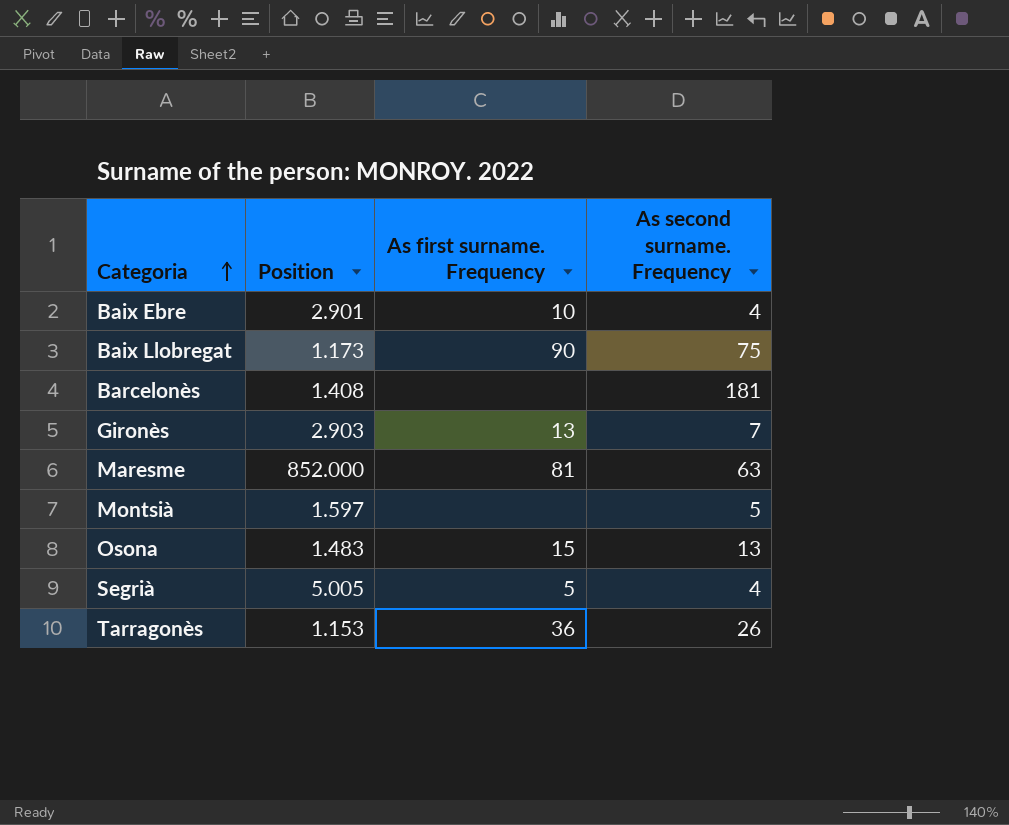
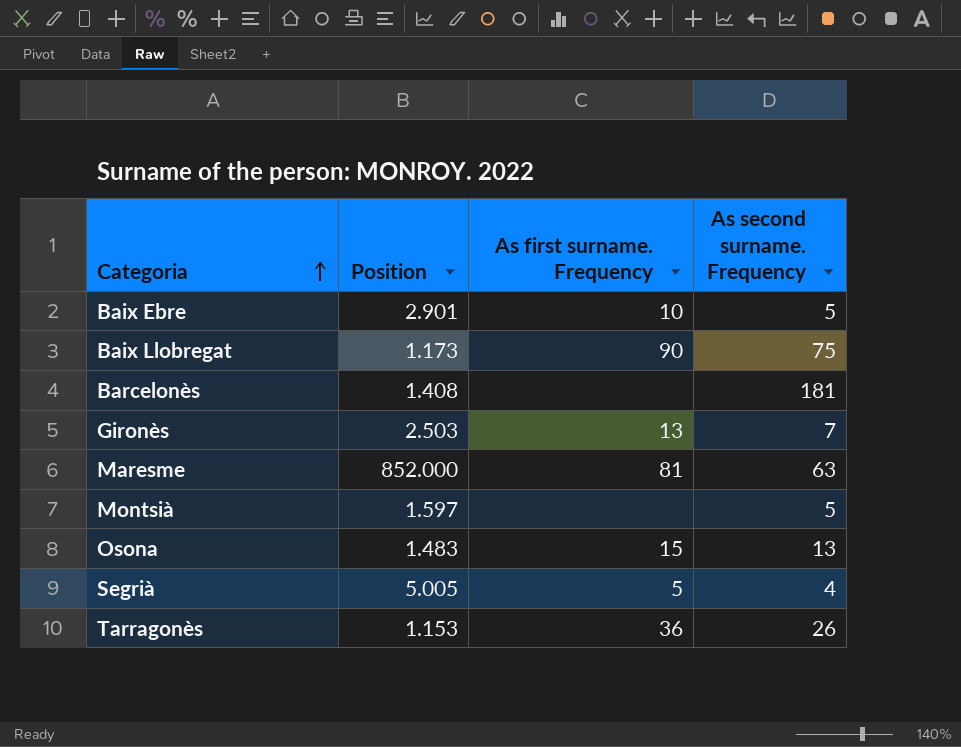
Baix Ebre | As second surname. Frequency: 4 -> 5
Gironès | Position: 2.903 -> 2.503

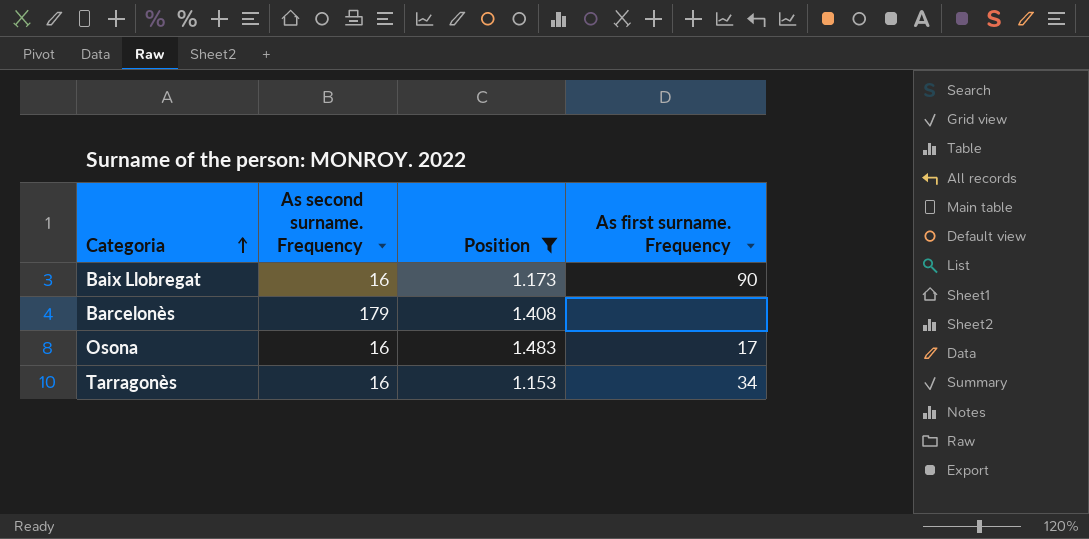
filter: none -> Position <= 1.483
column As second surname. Frequency | position: 4 -> 2
Baix Llobregat | As second surname. Frequency: 75 -> 16
Barcelonès | As second surname. Frequency: 181 -> 179
Osona | As second surname. Frequency: 13 -> 16
Osona | As first surname. Frequency: 15 -> 17
Tarragonès | As second surname. Frequency: 26 -> 16
Tarragonès | As first surname. Frequency: 36 -> 34

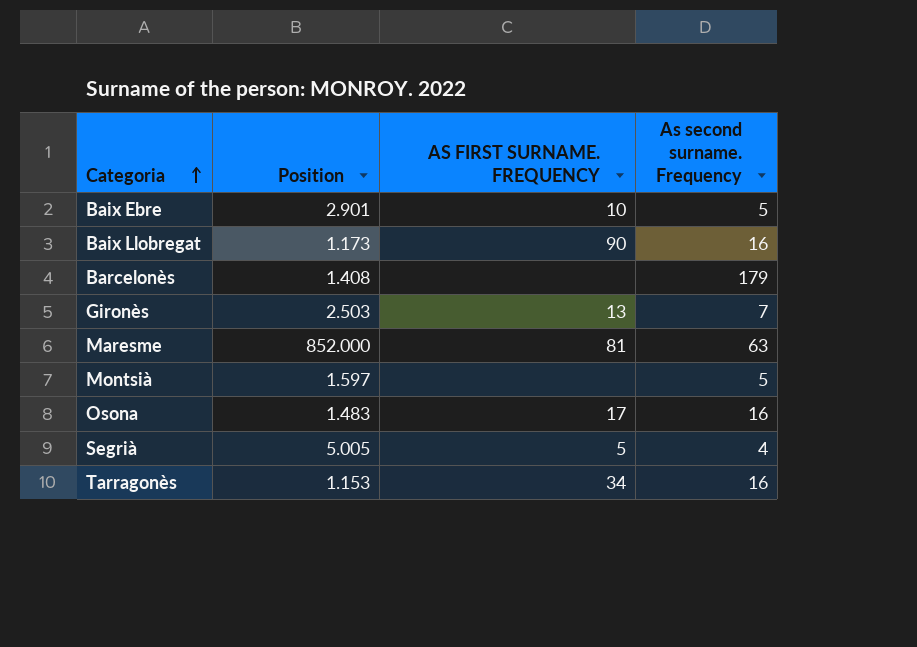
filter: Position <= 1.483 -> none
column name: As first surname. Frequency -> AS FIRST SURNAME. FREQUENCY
column As second surname. Frequency | position: 2 -> 4

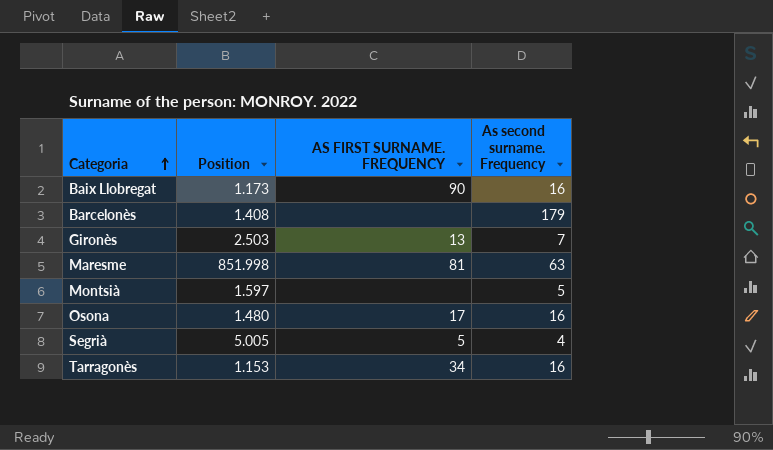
row Baix Ebre: 2.901 | 10 | 5 -> none
Maresme | Position: 852.000 -> 851.998
Osona | Position: 1.483 -> 1.480

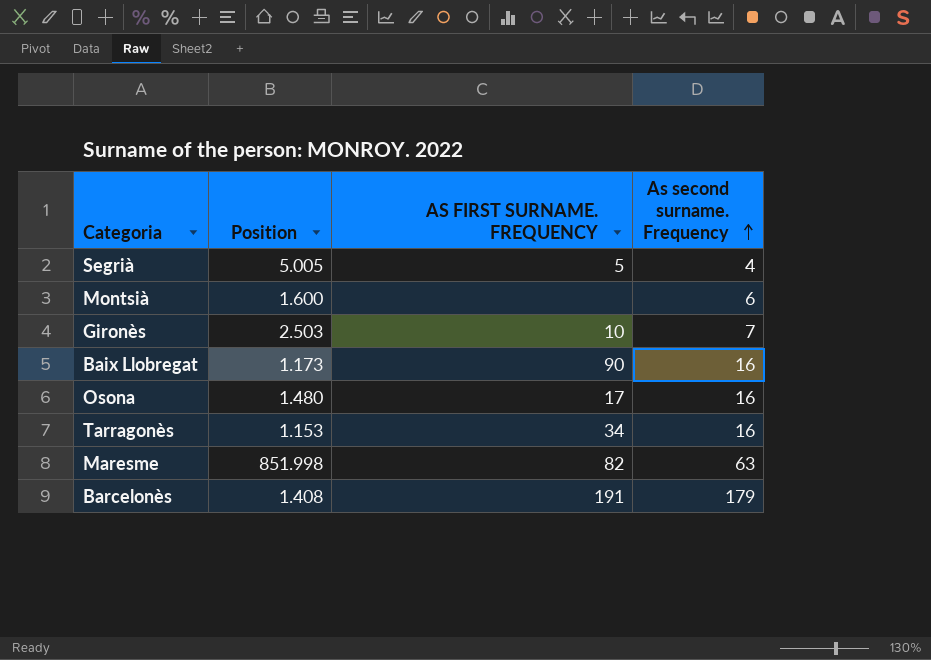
row order: Categoria ascending -> As second surname. Frequency ascending
Montsià | Position: 1.597 -> 1.600
Montsià | As second surname. Frequency: 5 -> 6
Gironès | AS FIRST SURNAME. FREQUENCY: 13 -> 10
Maresme | AS FIRST SURNAME. FREQUENCY: 81 -> 82
Barcelonès | AS FIRST SURNAME. FREQUENCY: none -> 191

